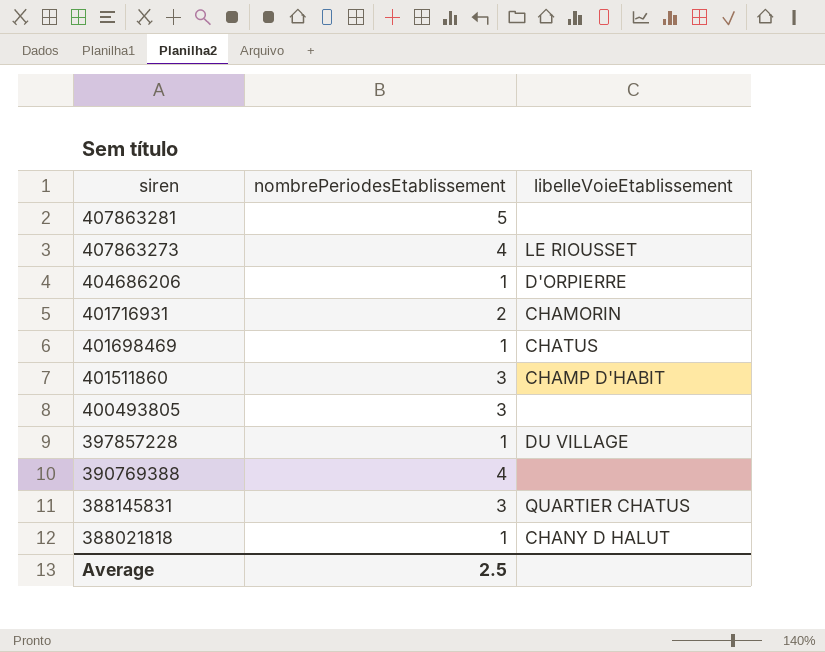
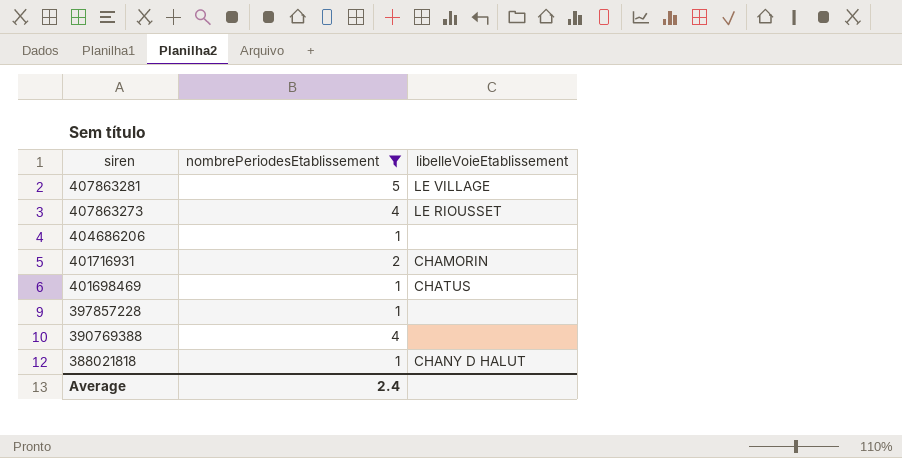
filter: none -> nombrePeriodesEtablissement != 3
407863281 | libelleVoieEtablissement: none -> LE VILLAGE
404686206 | libelleVoieEtablissement: D'ORPIERRE -> none
397857228 | libelleVoieEtablissement: DU VILLAGE -> none
Average | nombrePeriodesEtablissement: 2.5 -> 2.4

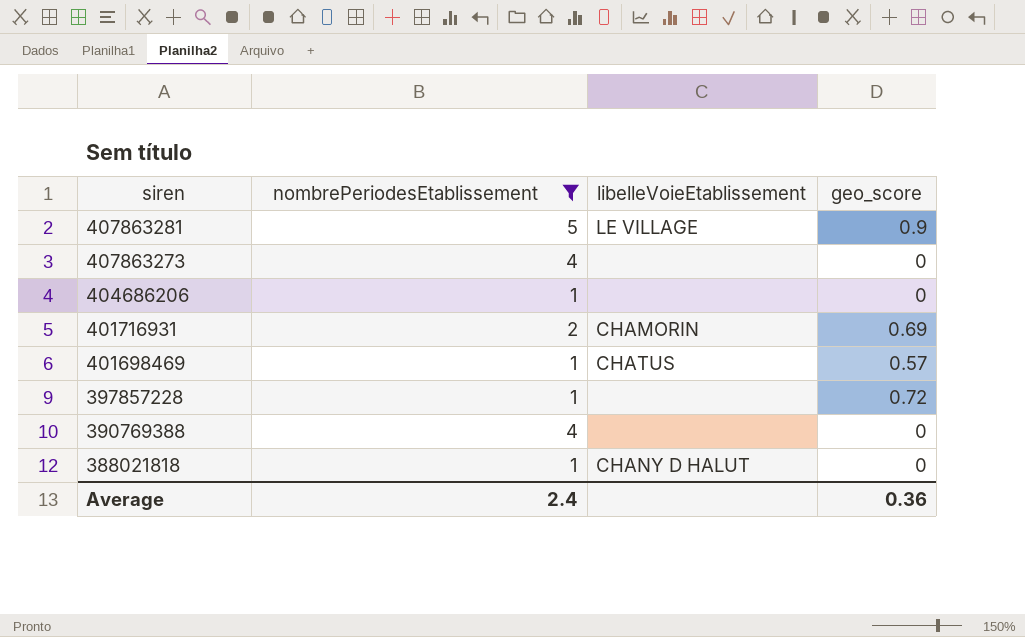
column geo_score | position: none -> 4
407863273 | libelleVoieEtablissement: LE RIOUSSET -> none

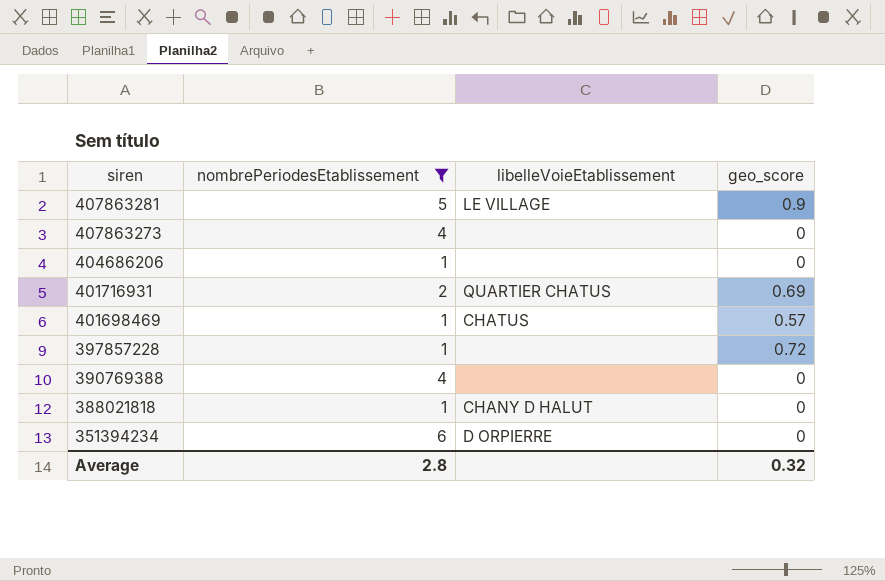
401716931 | libelleVoieEtablissement: CHAMORIN -> QUARTIER CHATUS
row 351394234: none -> 6 | D ORPIERRE | 0
Average | nombrePeriodesEtablissement: 2.4 -> 2.8
Average | geo_score: 0.36 -> 0.32

